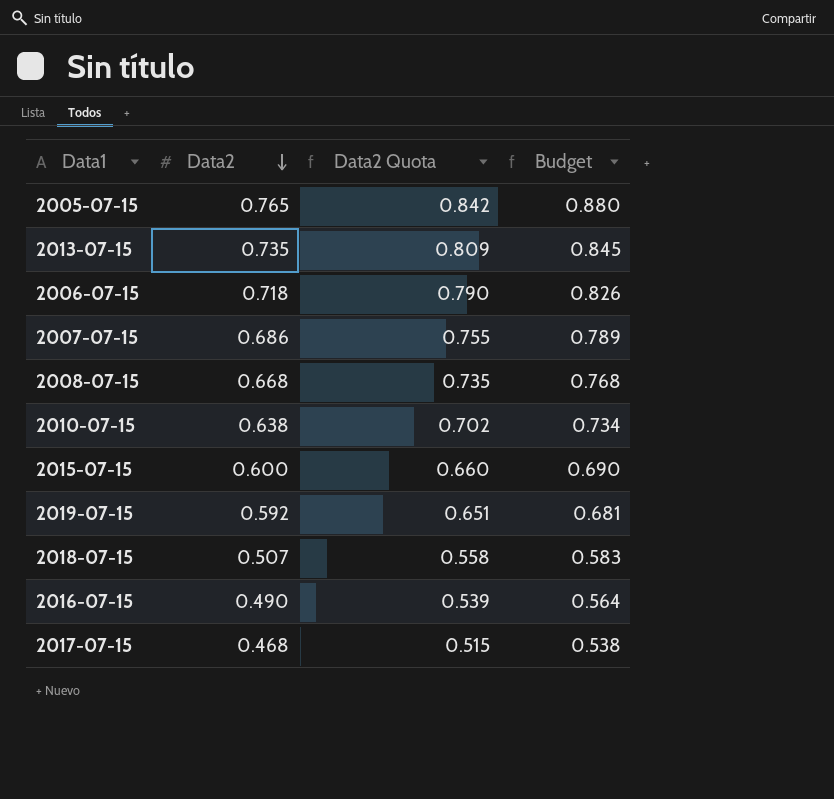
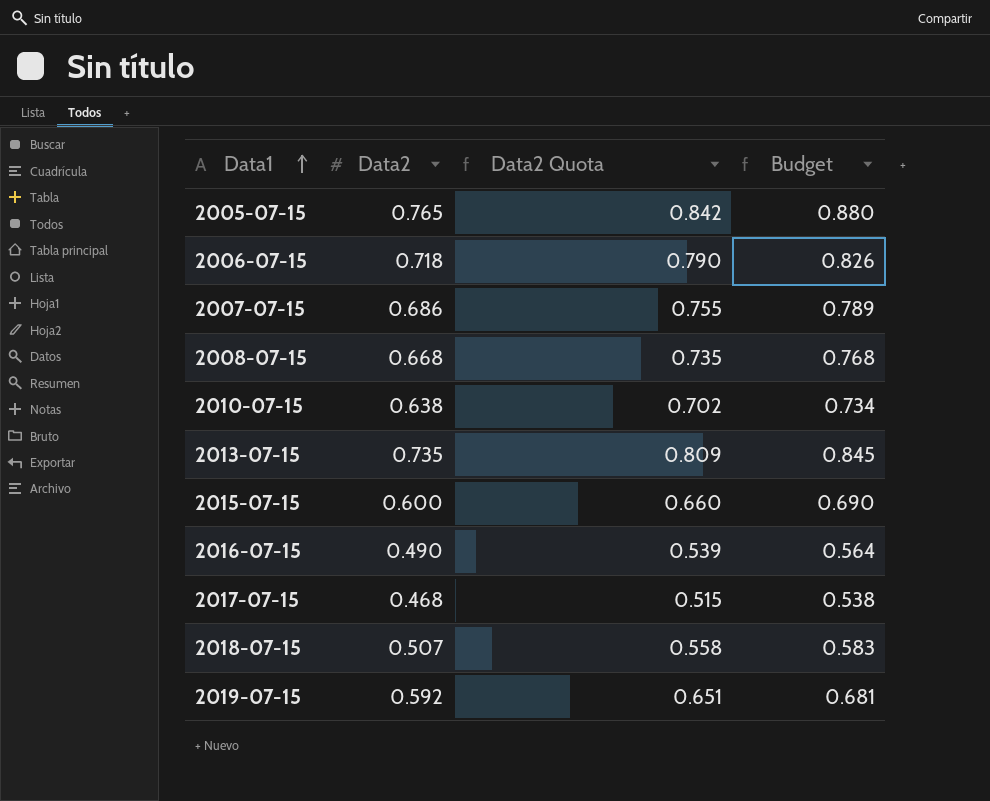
row order: Data2 descending -> Data1 ascending

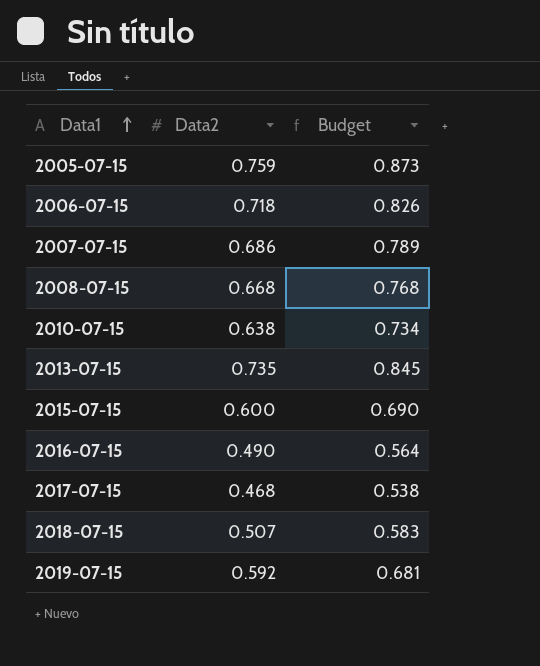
column Data2 Quota | formula: [Data2] * 1.1 -> none
2005-07-15 | Data2: 0.765 -> 0.759
2005-07-15 | Budget: 0.880 -> 0.873

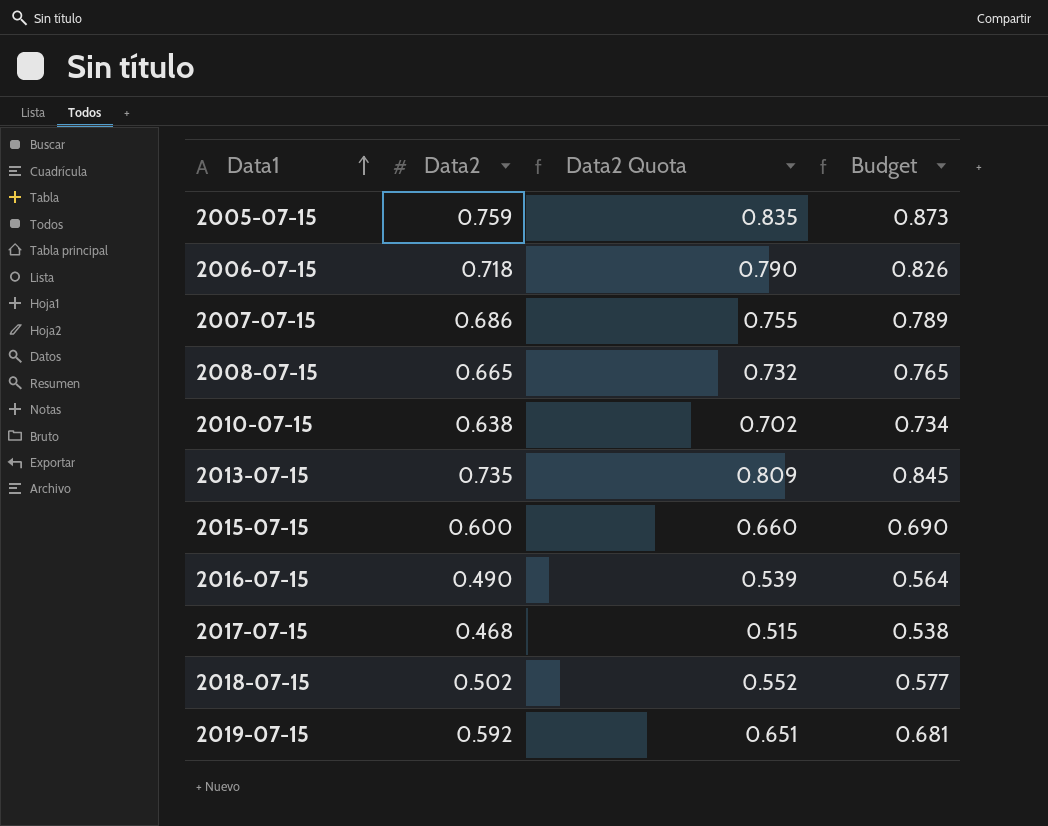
column Data2 Quota | formula: none -> [Data2] * 1.1
2008-07-15 | Data2: 0.668 -> 0.665
2008-07-15 | Budget: 0.768 -> 0.765
2018-07-15 | Data2: 0.507 -> 0.502
2018-07-15 | Budget: 0.583 -> 0.577

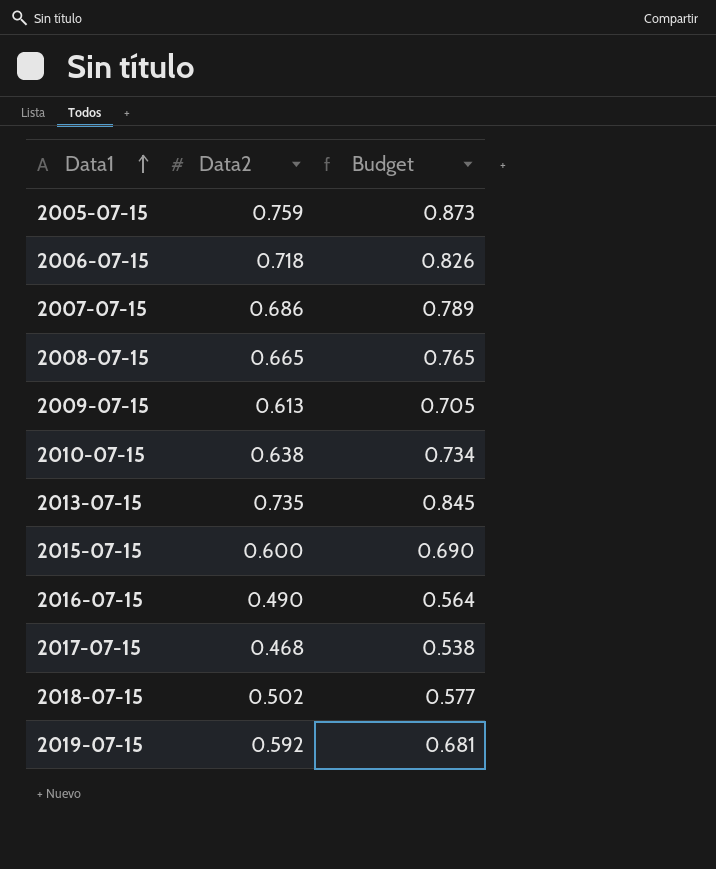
column Data2 Quota | formula: [Data2] * 1.1 -> none
row 2009-07-15: none -> 0.613 | 0.705

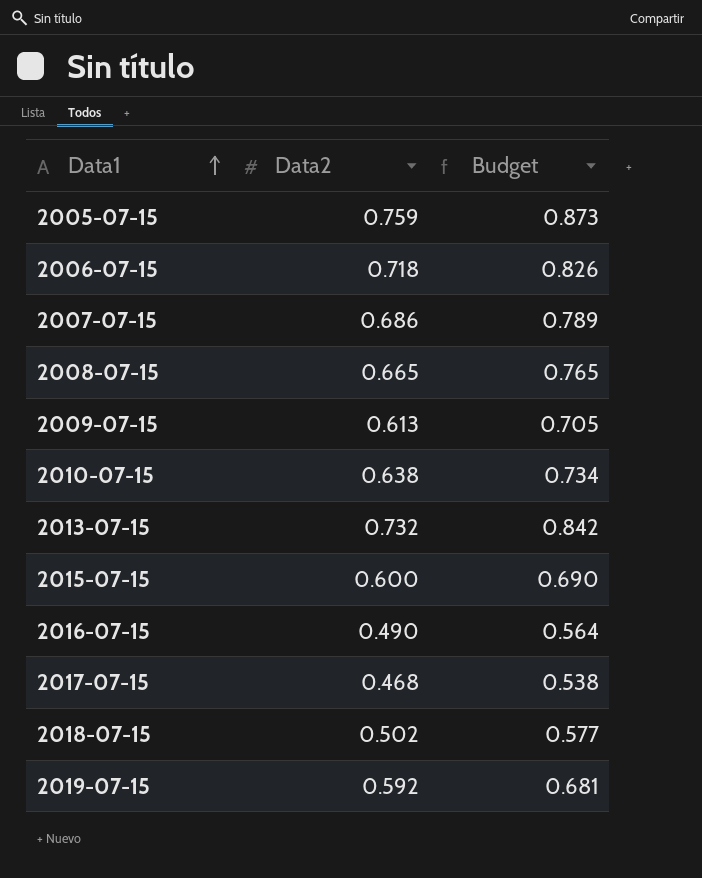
2013-07-15 | Data2: 0.735 -> 0.732
2013-07-15 | Budget: 0.845 -> 0.842

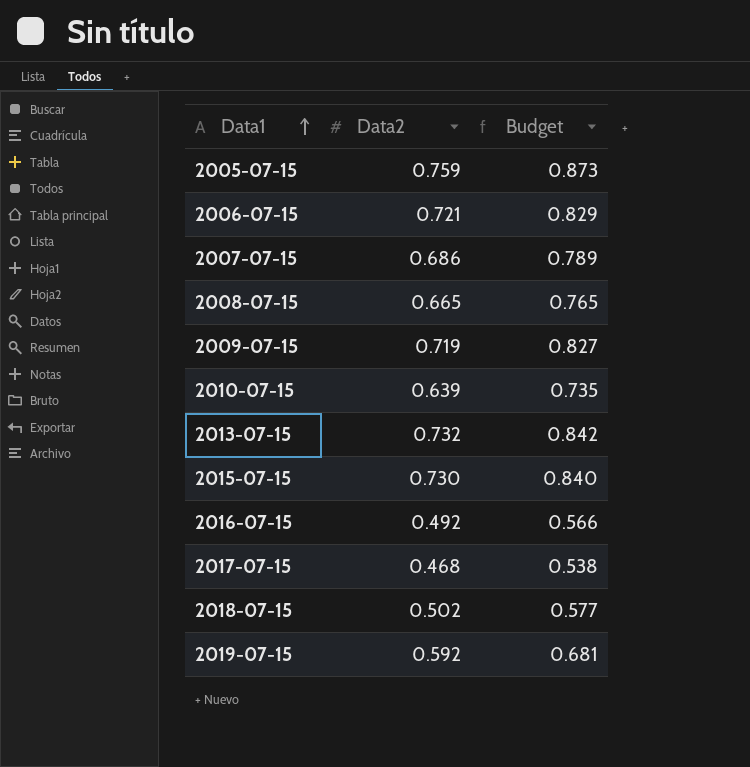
2006-07-15 | Data2: 0.718 -> 0.721
2006-07-15 | Budget: 0.826 -> 0.829
2009-07-15 | Data2: 0.613 -> 0.719
2009-07-15 | Budget: 0.705 -> 0.827
2010-07-15 | Data2: 0.638 -> 0.639
2010-07-15 | Budget: 0.734 -> 0.735
2015-07-15 | Data2: 0.600 -> 0.730
2015-07-15 | Budget: 0.690 -> 0.840
2016-07-15 | Data2: 0.490 -> 0.492
2016-07-15 | Budget: 0.564 -> 0.566

